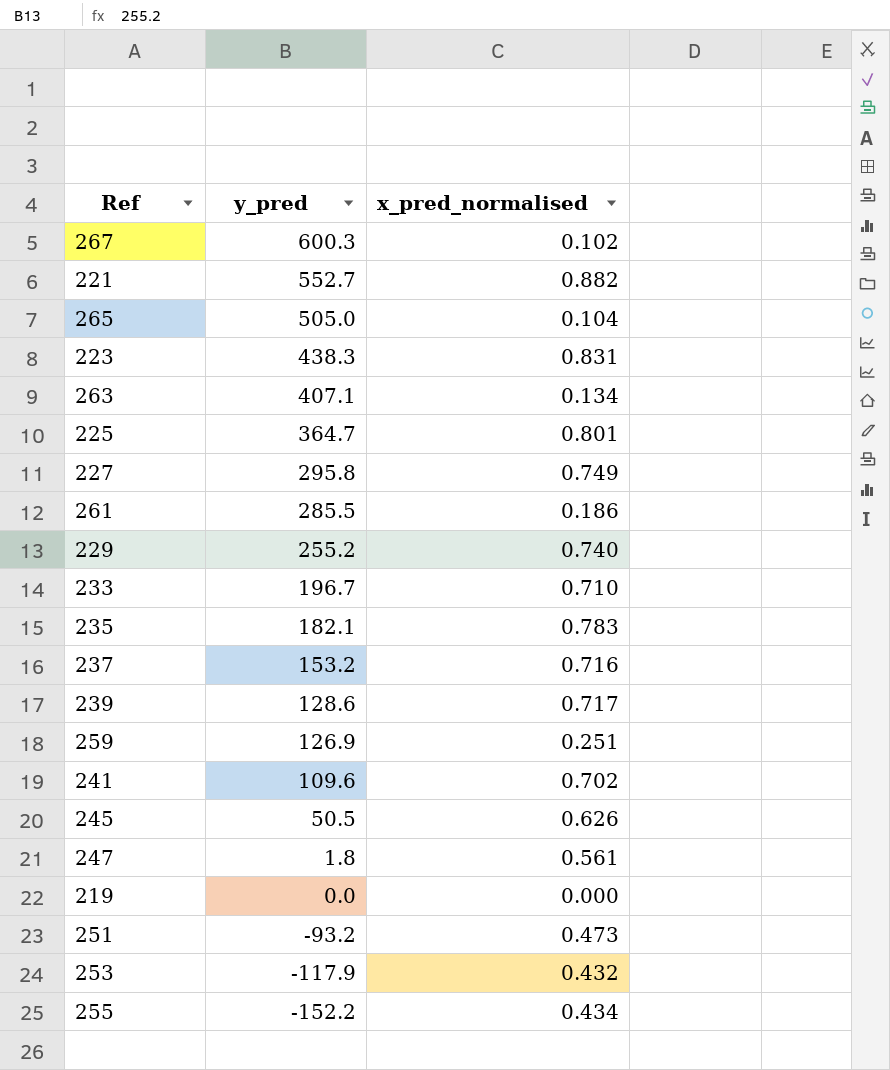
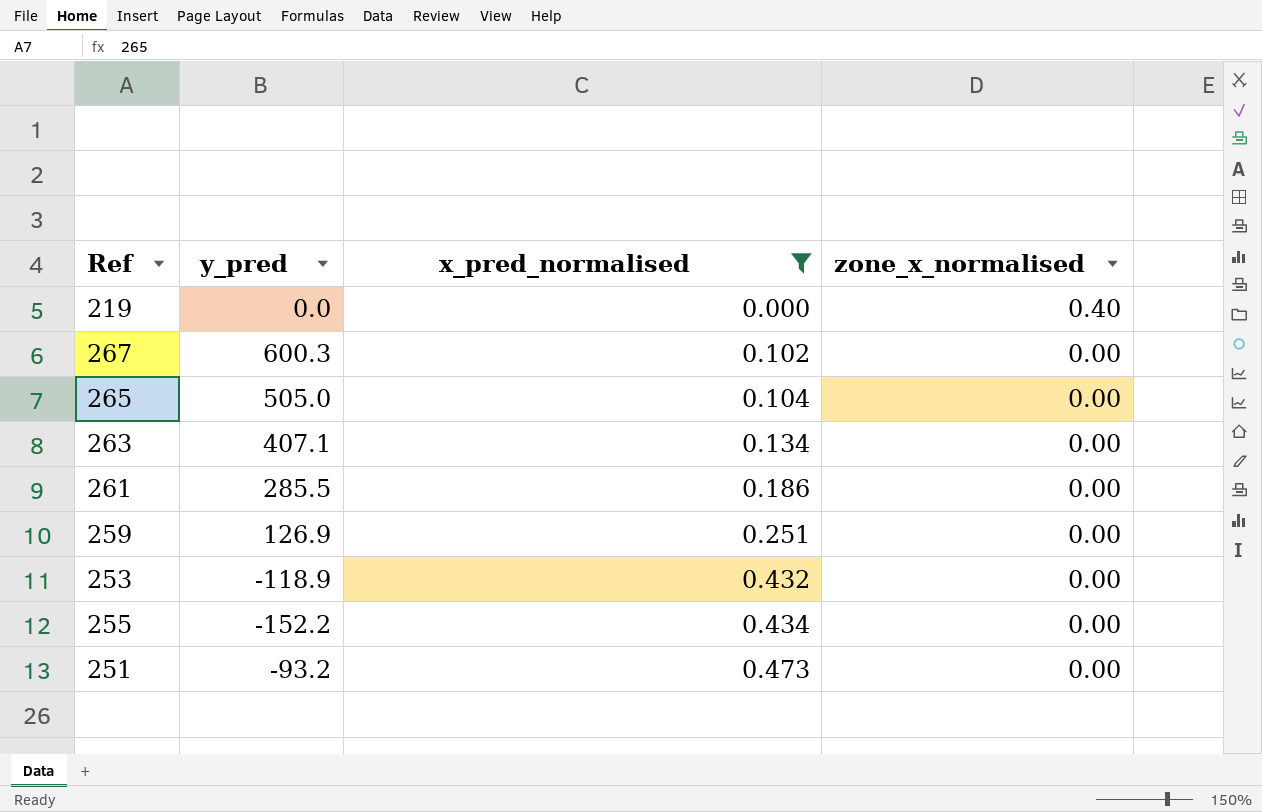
filter: none -> x_pred_normalised <= 0.473
row order: y_pred descending -> x_pred_normalised ascending
column zone_x_normalised | position: none -> 4
253 | y_pred: -117.9 -> -118.9

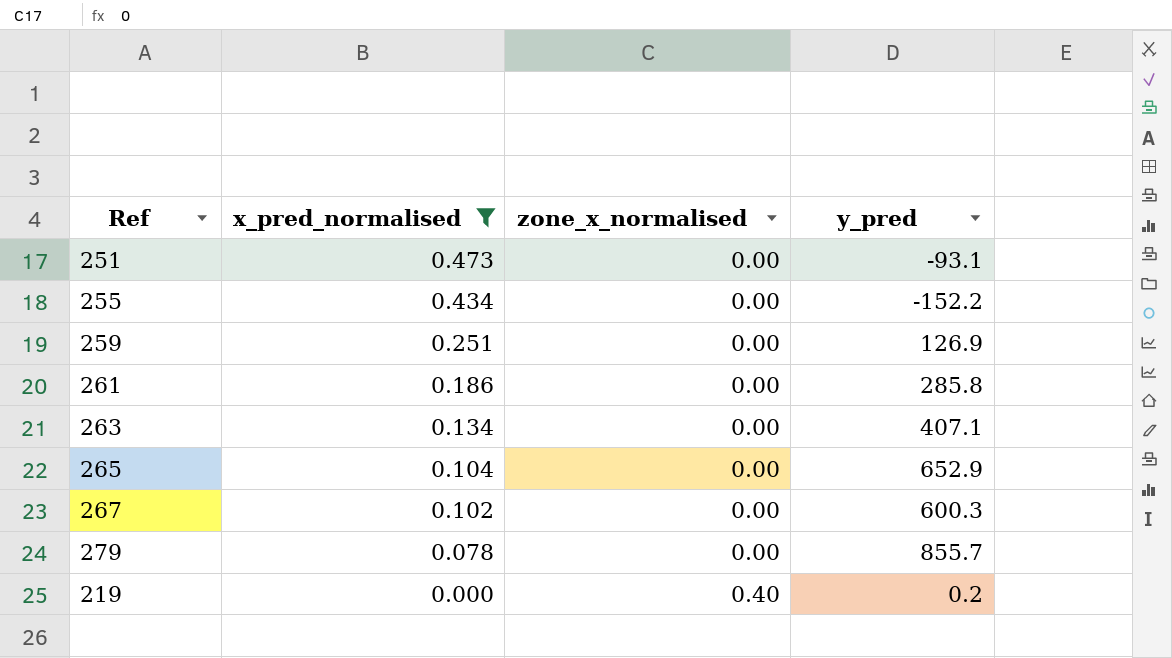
row order: x_pred_normalised ascending -> x_pred_normalised descending
column y_pred | position: 2 -> 4
row 253: -118.9 | 0.432 | 0.00 -> none
251 | y_pred: -93.2 -> -93.1
261 | y_pred: 285.5 -> 285.8
265 | y_pred: 505.0 -> 652.9
row 279: none -> 0.078 | 0.00 | 855.7
219 | y_pred: 0.0 -> 0.2

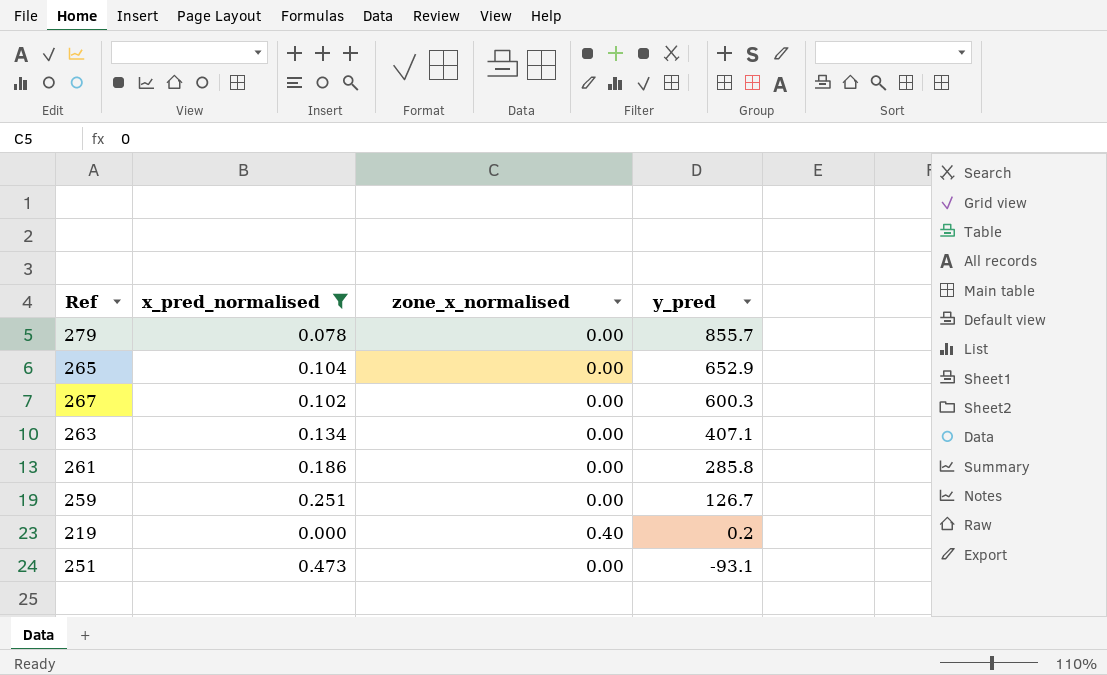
row order: x_pred_normalised descending -> y_pred descending
row 255: 0.434 | 0.00 | -152.2 -> none
259 | y_pred: 126.9 -> 126.7

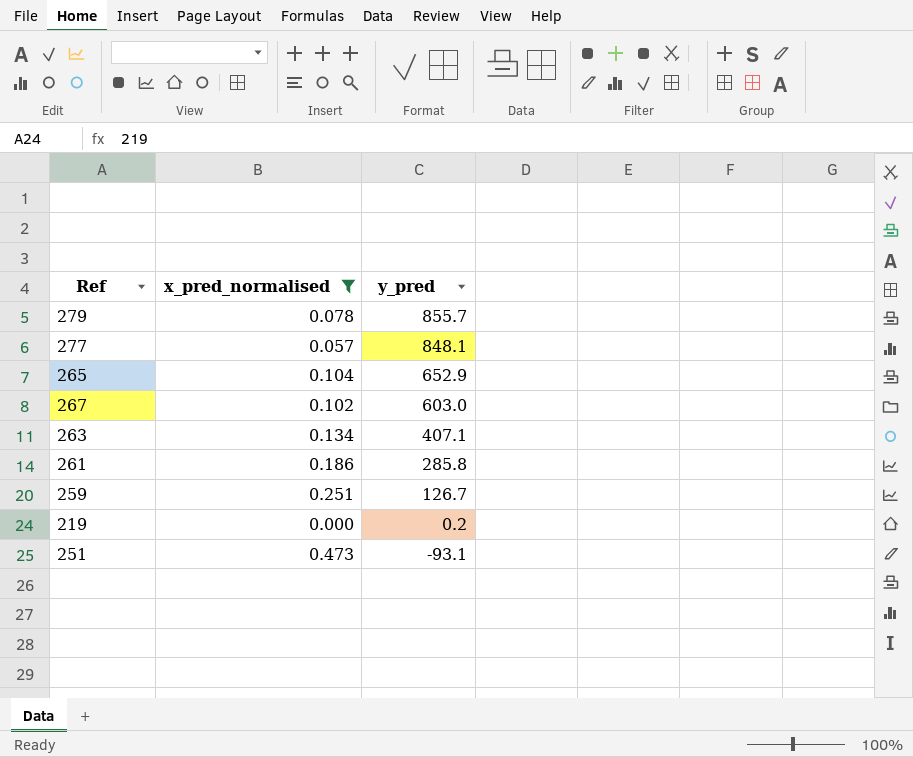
column zone_x_normalised | position: 3 -> none
row 277: none -> 0.057 | 848.1
267 | y_pred: 600.3 -> 603.0

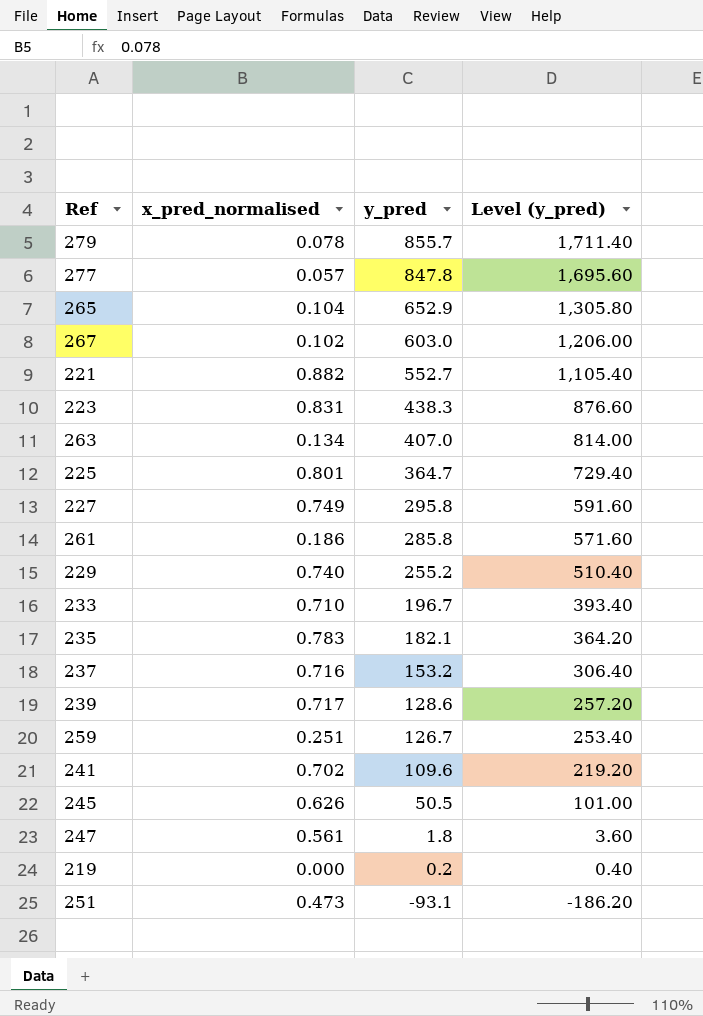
filter: x_pred_normalised <= 0.473 -> none
column Level (y_pred) | formula: none -> [y_pred] * 2
277 | y_pred: 848.1 -> 847.8
263 | y_pred: 407.1 -> 407.0

